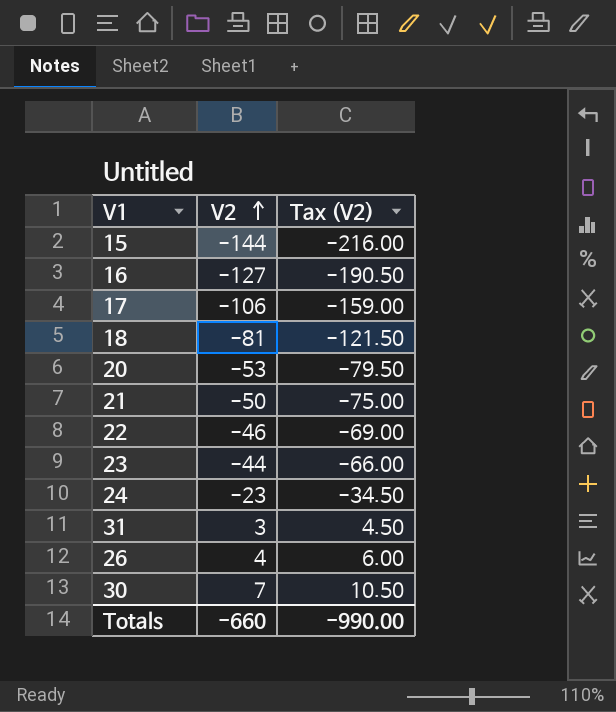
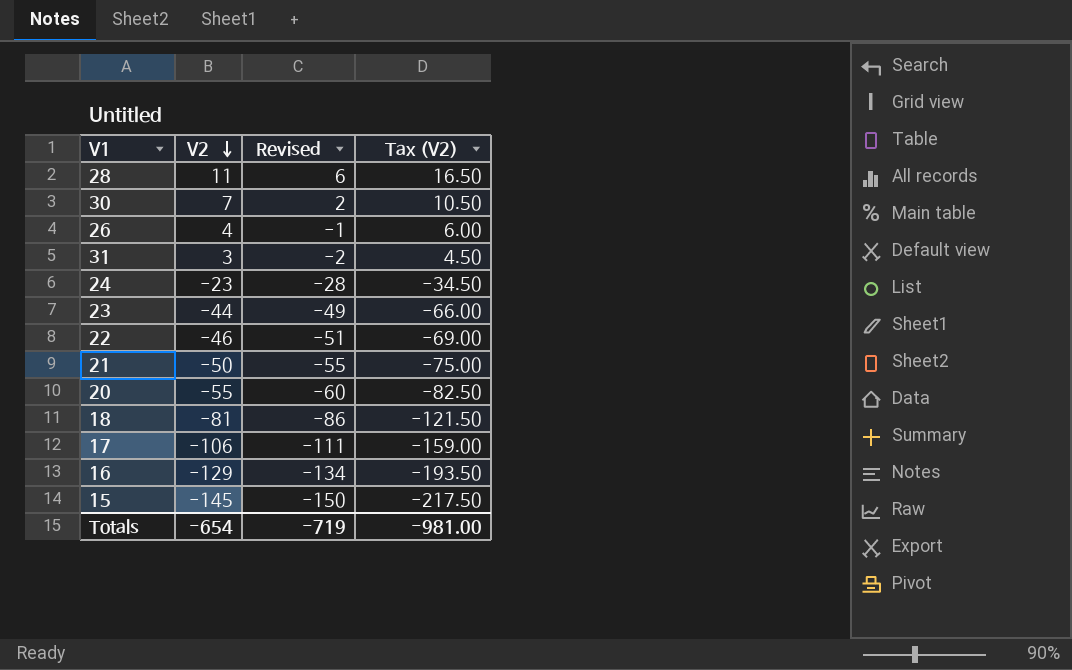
row order: V2 ascending -> V2 descending
column Revised | formula: none -> [V2] - 5
row 28: none -> 11 | 6 | 16.50
20 | V2: -53 -> -55
20 | Tax (V2): -79.50 -> -82.50
16 | V2: -127 -> -129
16 | Tax (V2): -190.50 -> -193.50
15 | V2: -144 -> -145
15 | Tax (V2): -216.00 -> -217.50
Totals | V2: -660 -> -654
Totals | Tax (V2): -990.00 -> -981.00

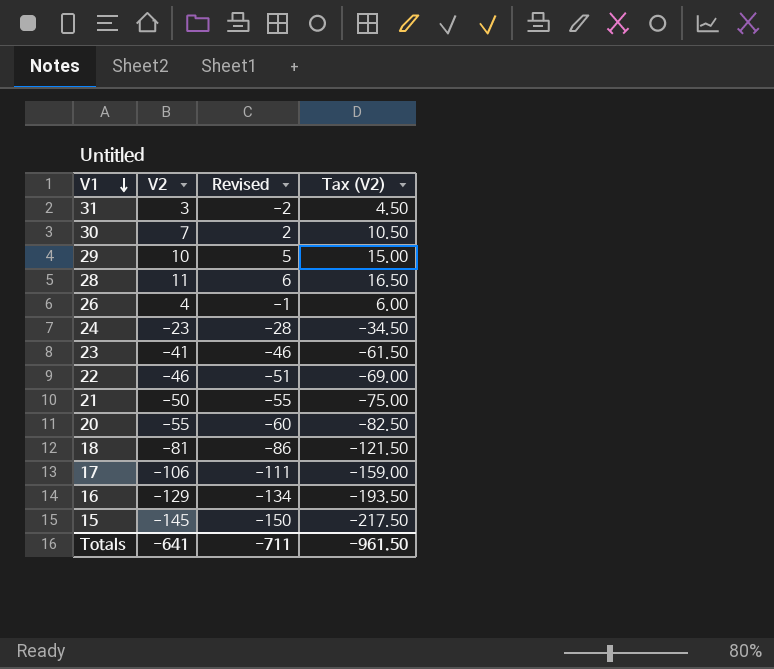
row order: V2 descending -> V1 descending
row 29: none -> 10 | 5 | 15.00
23 | V2: -44 -> -41
23 | Revised: -49 -> -46
23 | Tax (V2): -66.00 -> -61.50
Totals | V2: -654 -> -641
Totals | Revised: -719 -> -711
Totals | Tax (V2): -981.00 -> -961.50

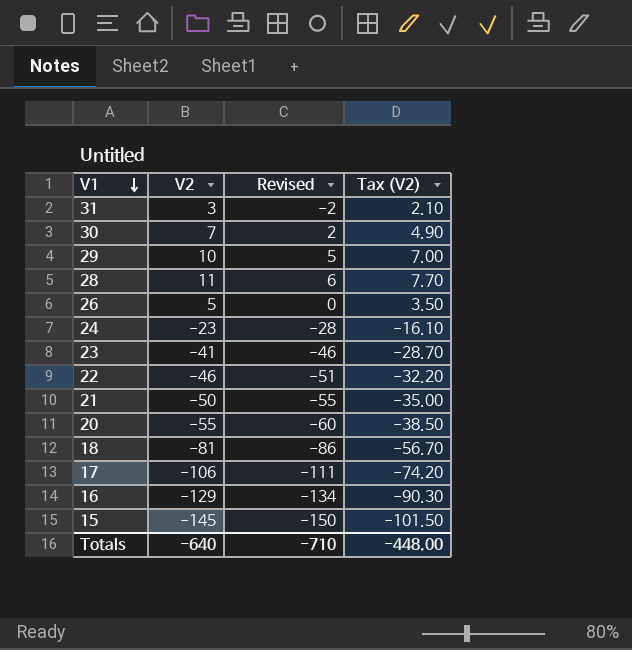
column Tax (V2) | formula: [V2] * 1.5 -> [V2] * 0.7
26 | V2: 4 -> 5
26 | Revised: -1 -> 0
Totals | V2: -641 -> -640
Totals | Revised: -711 -> -710
Totals | Tax (V2): -961.50 -> -448.00

